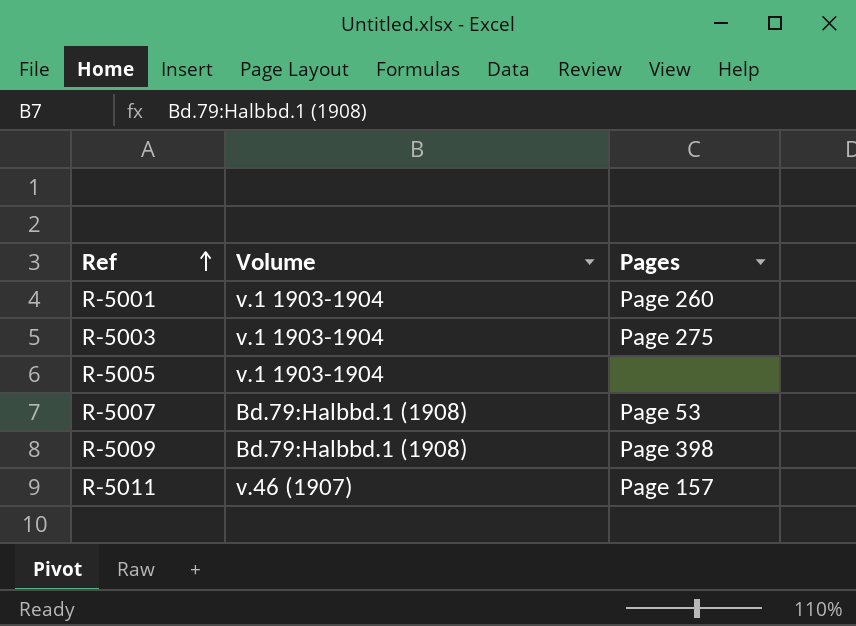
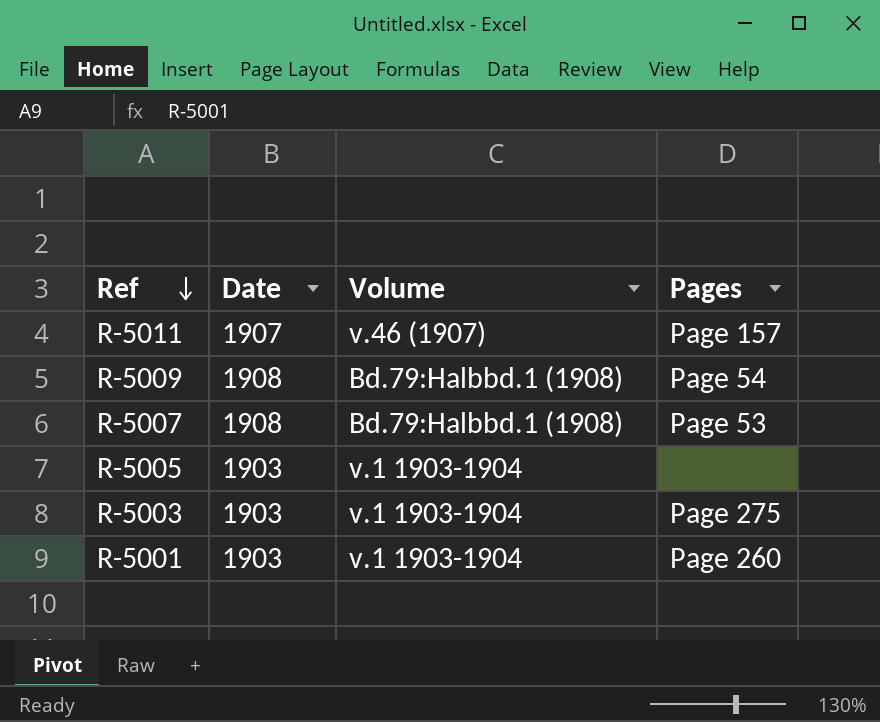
row order: Ref ascending -> Ref descending
column Date | position: none -> 2
R-5009 | Pages: Page 398 -> Page 54

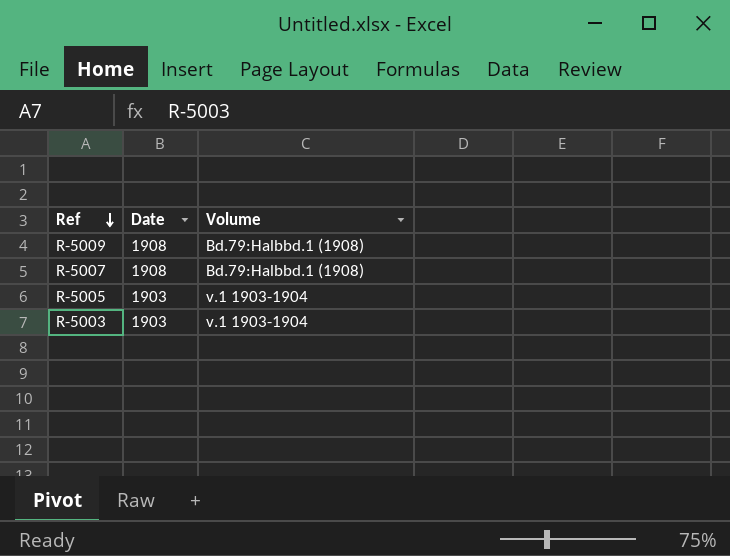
column Pages | position: 4 -> none
row R-5011: 1907 | v.46 (1907) | Page 157 -> none
row R-5001: 1903 | v.1 1903-1904 | Page 260 -> none

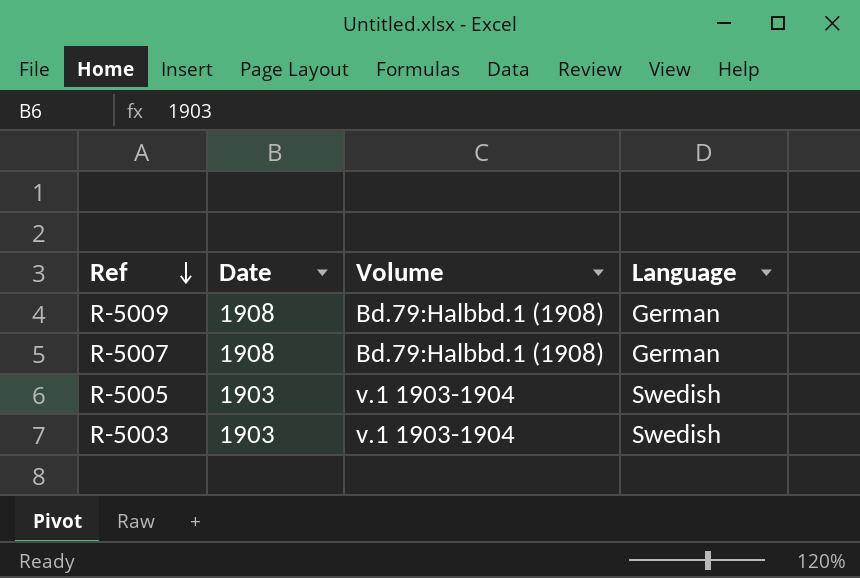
column Language | position: none -> 4

